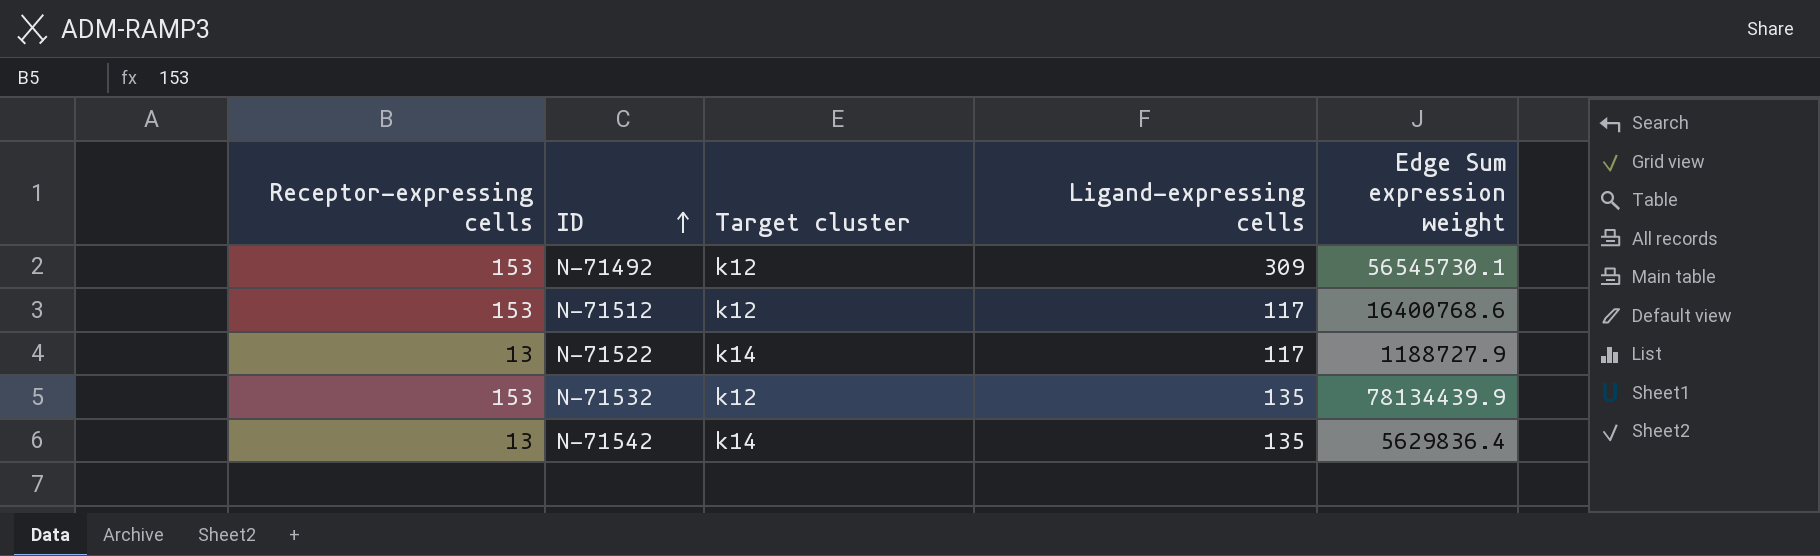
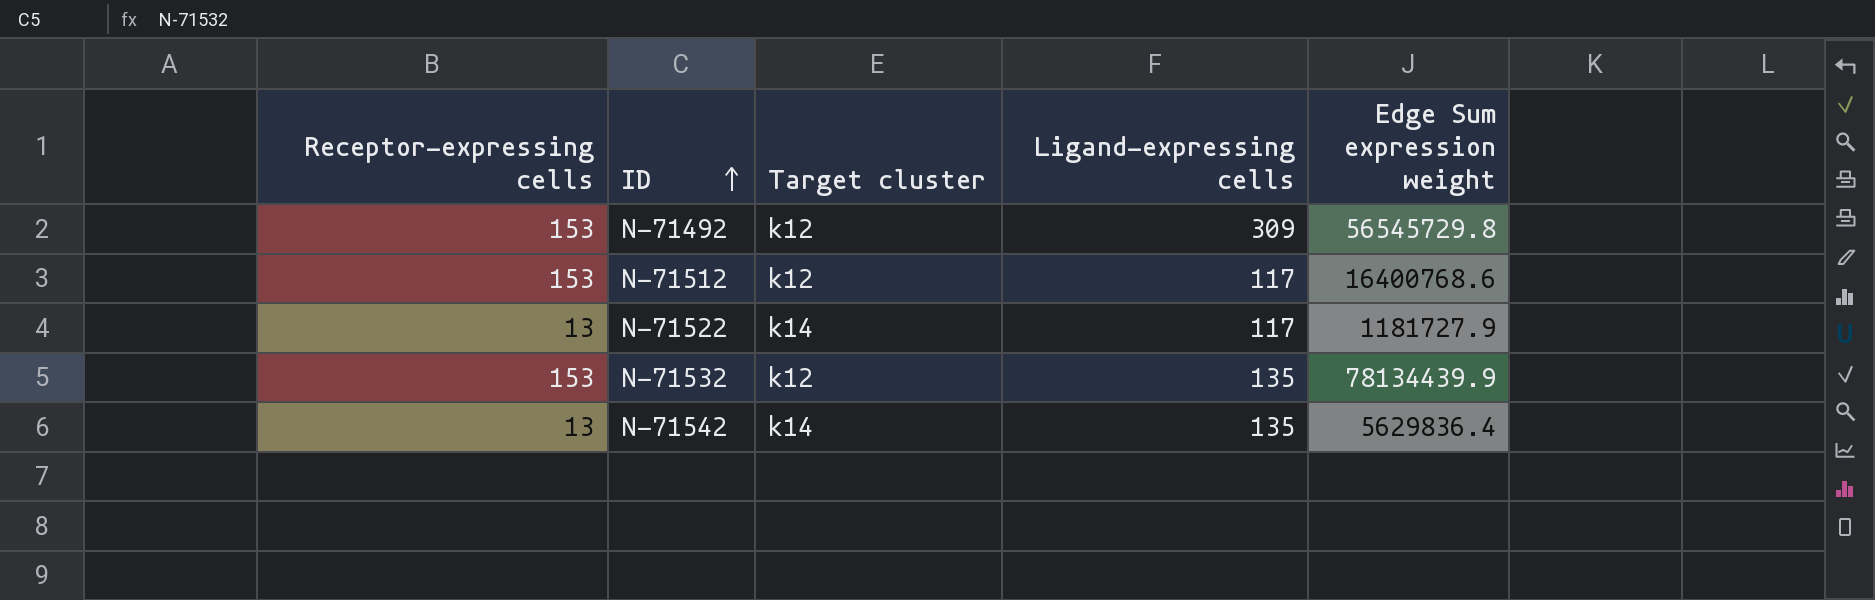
N-71492 | Edge Sum expression weight: 56545730.1 -> 56545729.8
N-71522 | Edge Sum expression weight: 1188727.9 -> 1181727.9

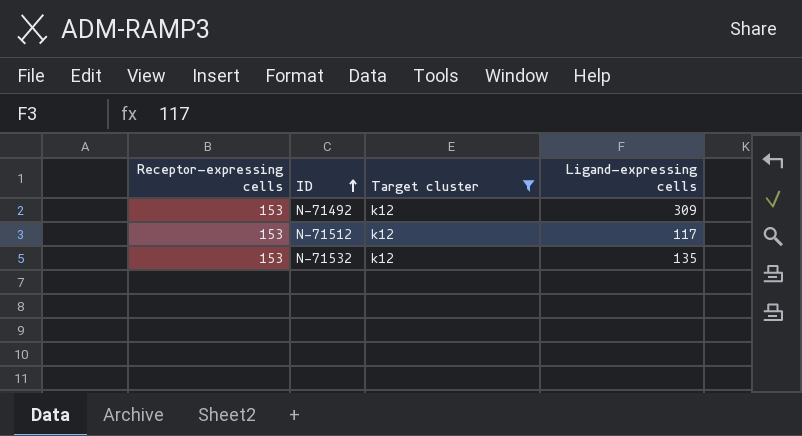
filter: none -> Target cluster = k12
column Edge Sum expression weight | position: 5 -> none

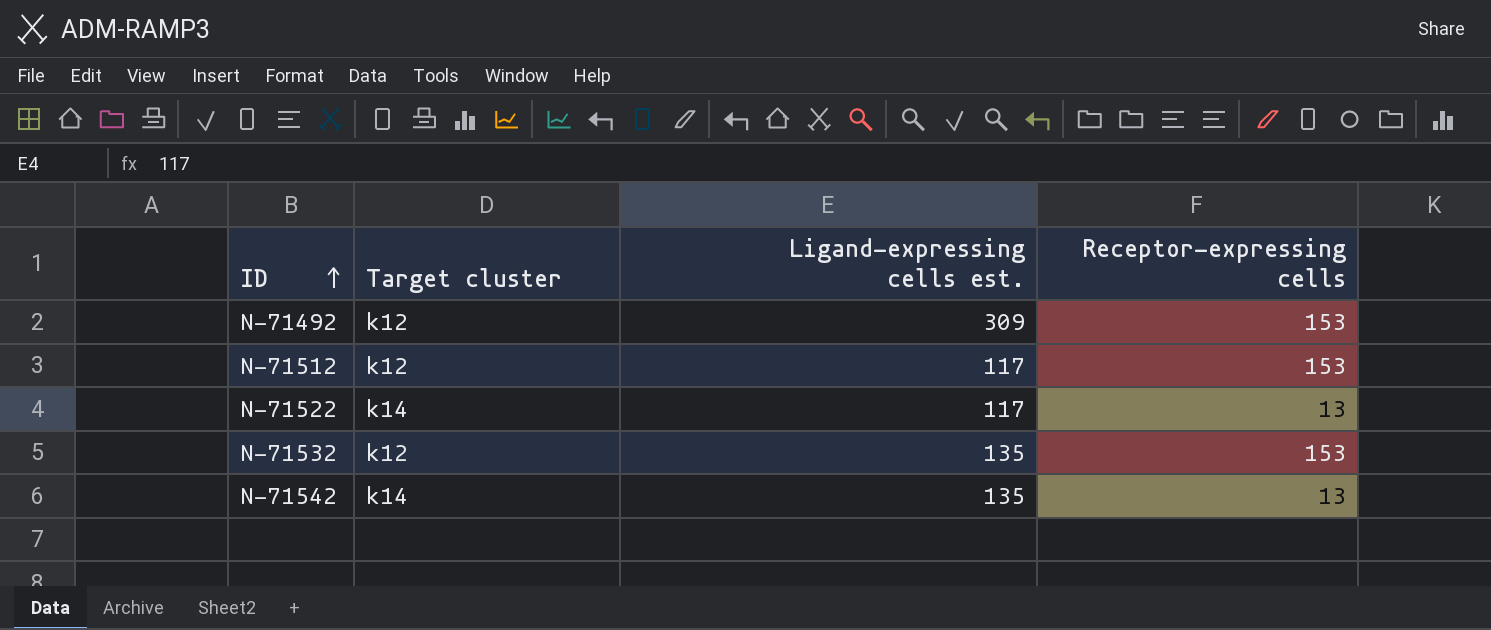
filter: Target cluster = k12 -> none
column name: Ligand-expressing cells -> Ligand-expressing cells est.
column Receptor-expressing cells | position: 1 -> 4

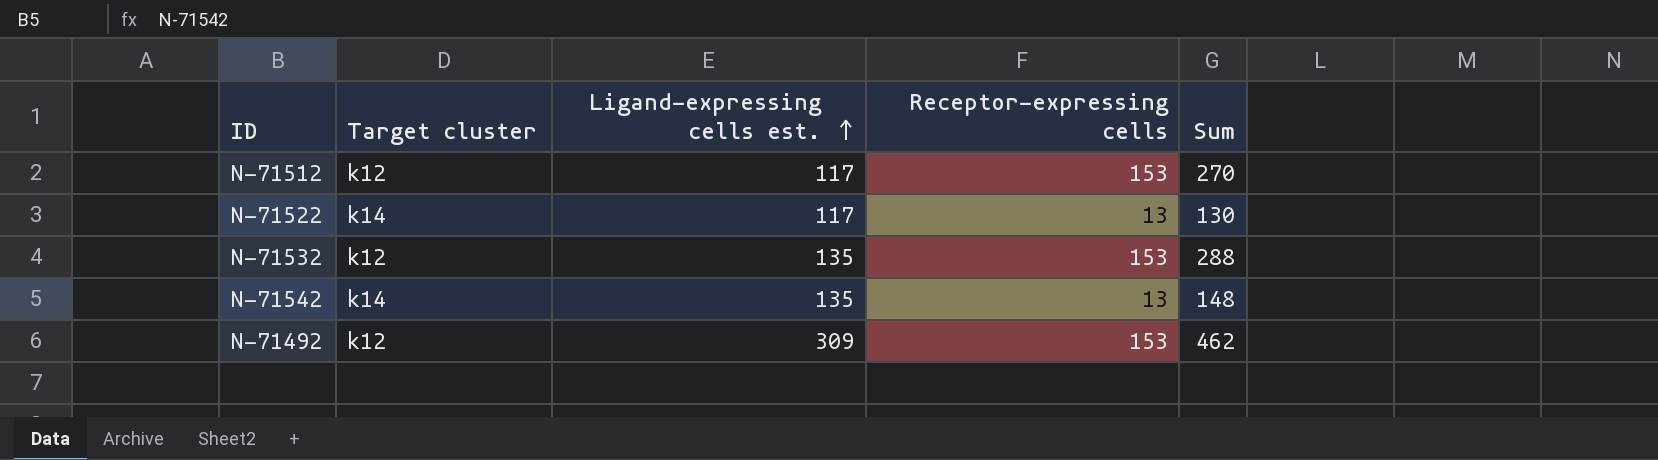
row order: ID ascending -> Ligand-expressing cells est. ascending
column Sum | formula: none -> [Ligand-expressing cells est.] + [Receptor-expressing cells]

